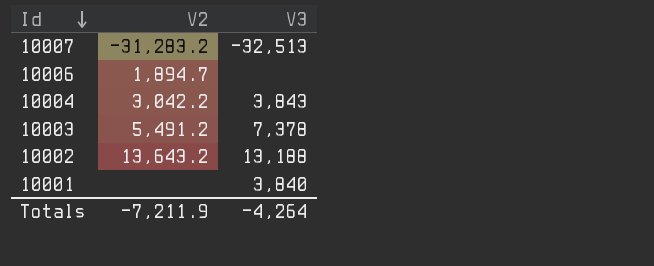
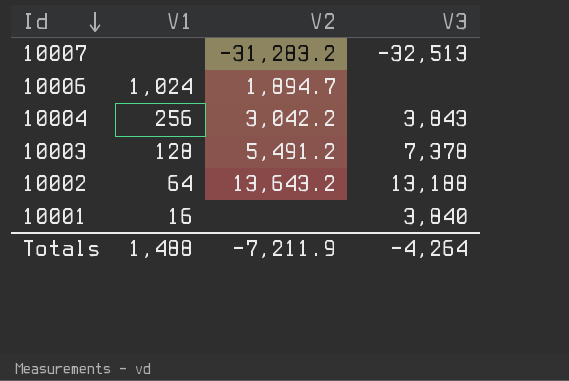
column V1 | position: none -> 2

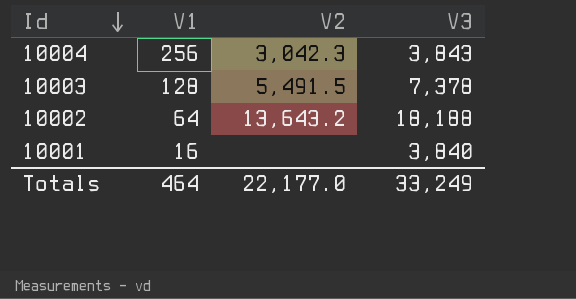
row 10007: none | -31,283.2 | -32,513 -> none
row 10006: 1,024 | 1,894.7 | none -> none
10004 | V2: 3,042.2 -> 3,042.3
10003 | V2: 5,491.2 -> 5,491.5
10002 | V3: 13,188 -> 18,188
Totals | V1: 1,488 -> 464
Totals | V2: -7,211.9 -> 22,177.0
Totals | V3: -4,264 -> 33,249

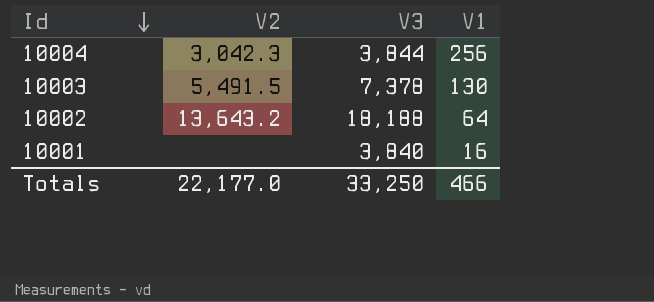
column V1 | position: 2 -> 4
10004 | V3: 3,843 -> 3,844
10003 | V1: 128 -> 130
Totals | V3: 33,249 -> 33,250
Totals | V1: 464 -> 466

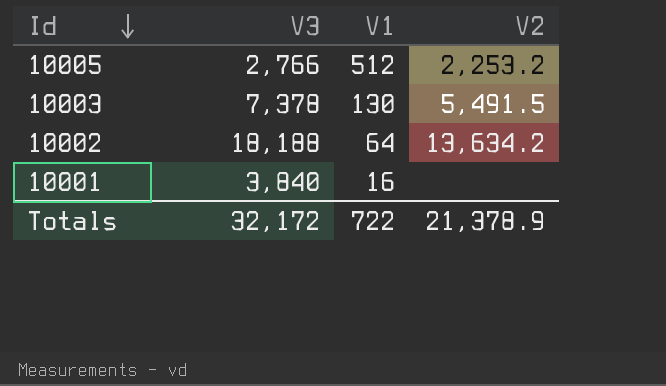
column V2 | position: 2 -> 4
row 10004: 3,042.3 | 3,844 | 256 -> none
row 10005: none -> 2,766 | 512 | 2,253.2
10002 | V2: 13,643.2 -> 13,634.2
Totals | V3: 33,250 -> 32,172
Totals | V1: 466 -> 722
Totals | V2: 22,177.0 -> 21,378.9

